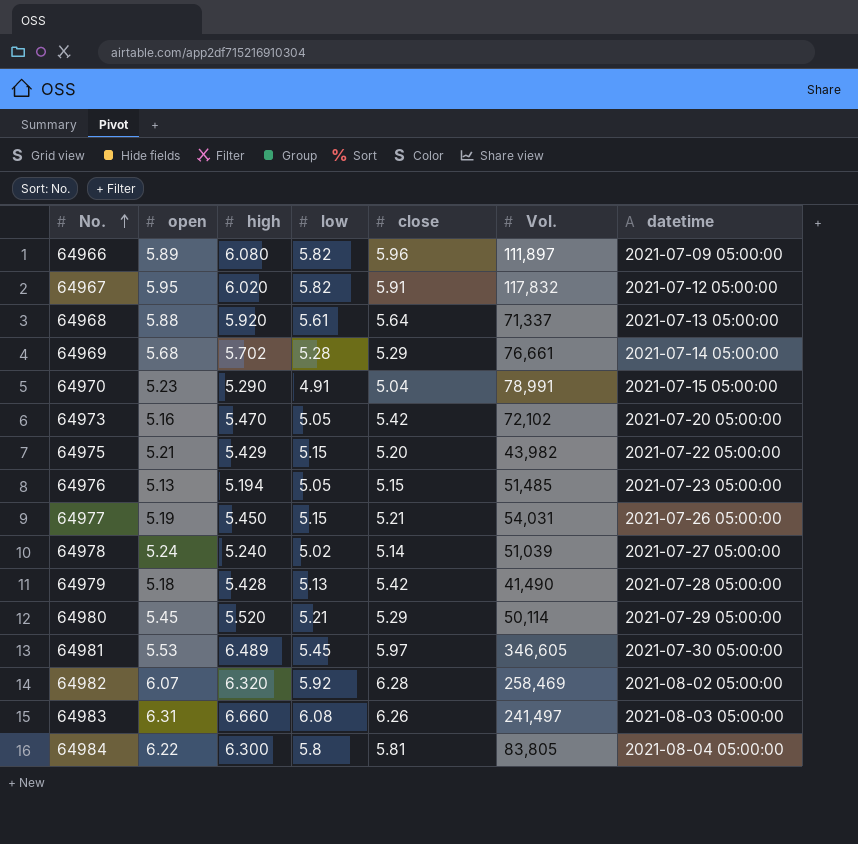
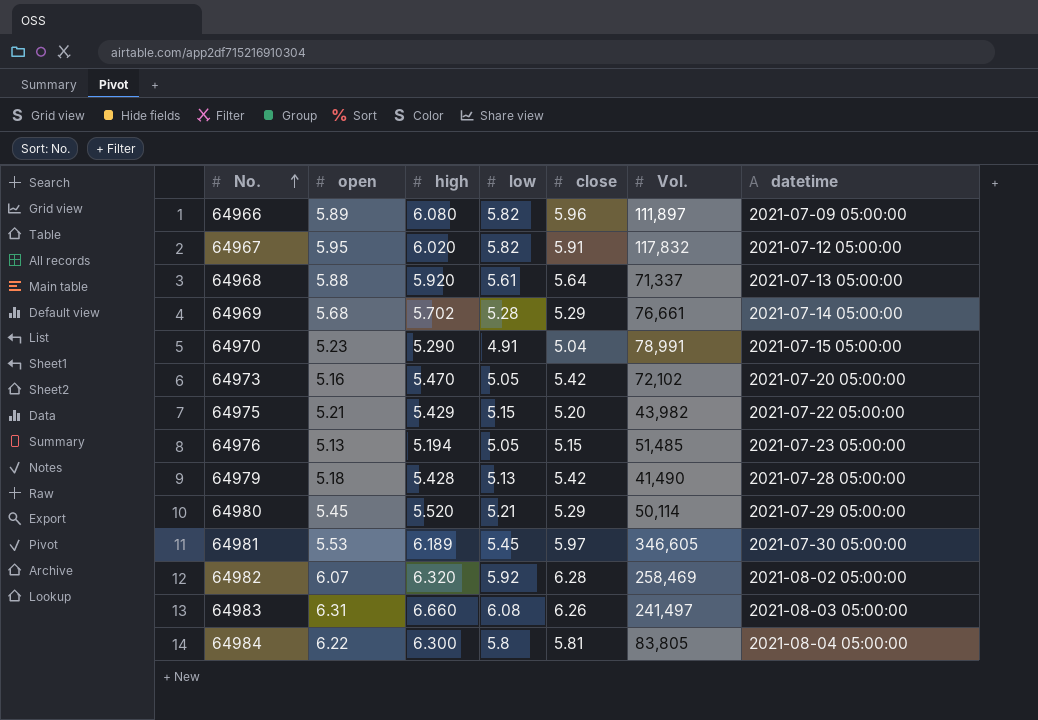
row 64977: 5.19 | 5.450 | 5.15 | 5.21 | 54,031 | 2021-07-26 05:00:00 -> none
row 64978: 5.24 | 5.240 | 5.02 | 5.14 | 51,039 | 2021-07-27 05:00:00 -> none
64981 | high: 6.489 -> 6.189

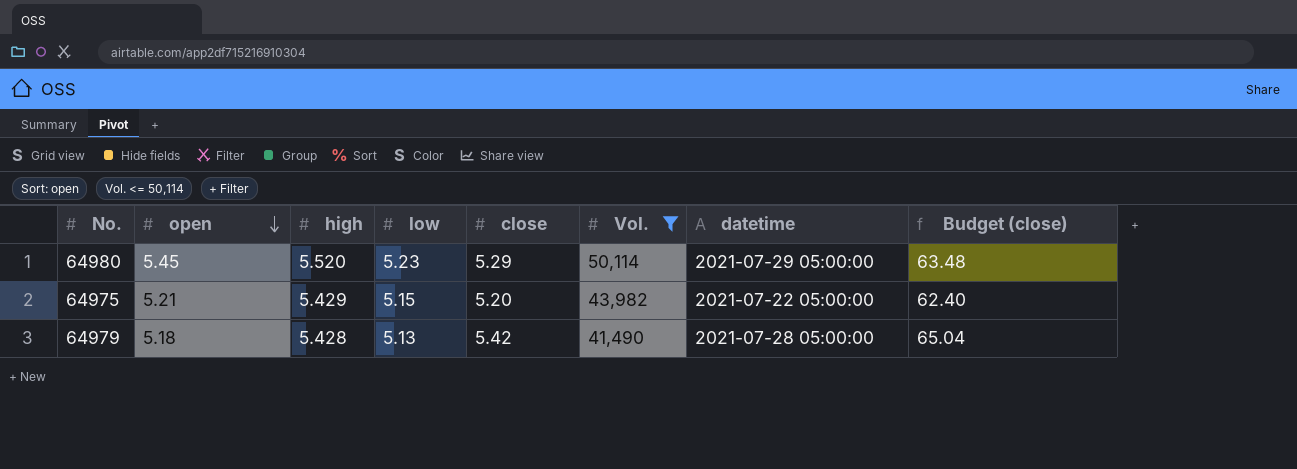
filter: none -> Vol. <= 50,114
row order: No. ascending -> open descending
column Budget (close) | formula: none -> [close] * 12
64980 | low: 5.21 -> 5.23

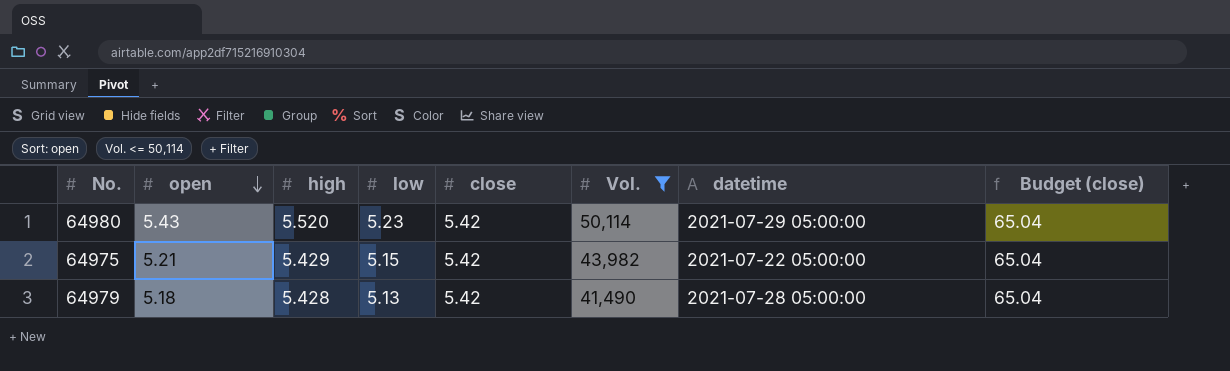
64980 | open: 5.45 -> 5.43
64980 | close: 5.29 -> 5.42
64980 | Budget (close): 63.48 -> 65.04
64975 | close: 5.20 -> 5.42
64975 | Budget (close): 62.40 -> 65.04

